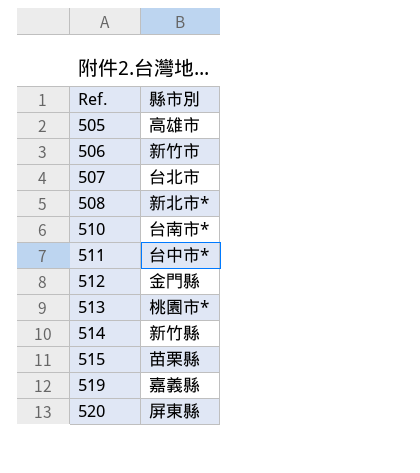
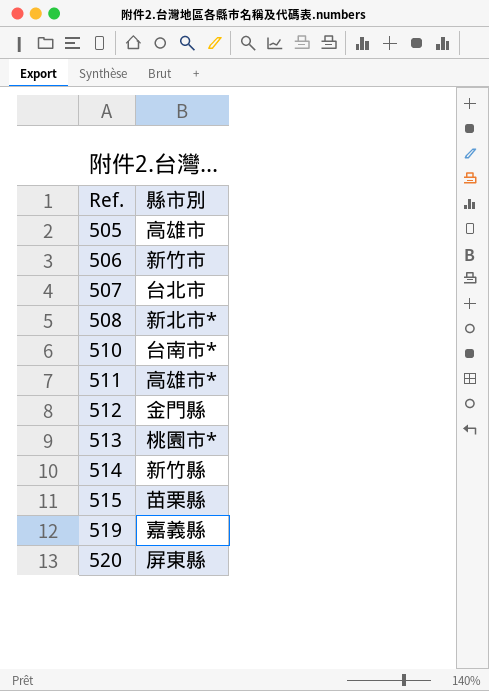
511 | 縣市別: 台中市* -> 高雄市*

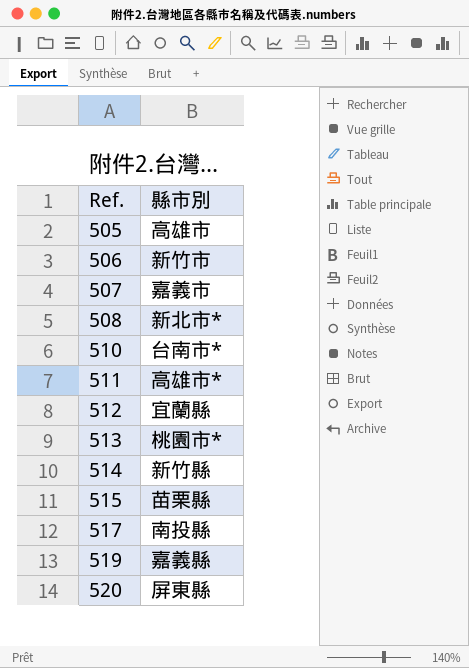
507 | 縣市別: 台北市 -> 嘉義市
512 | 縣市別: 金門縣 -> 宜蘭縣
row 517: none -> 南投縣

